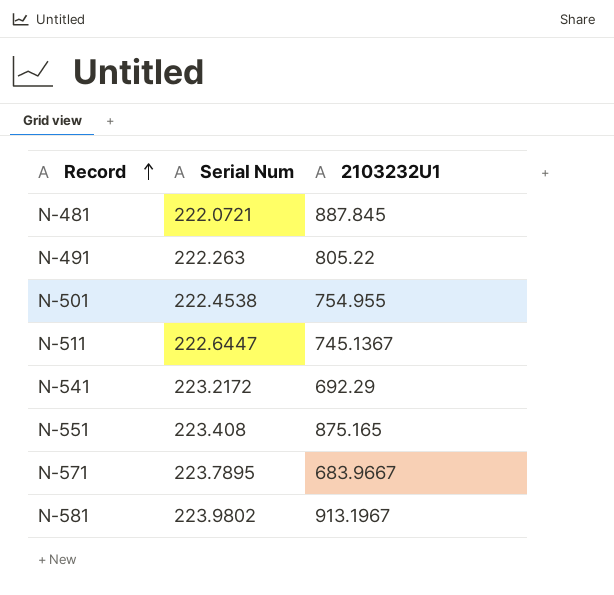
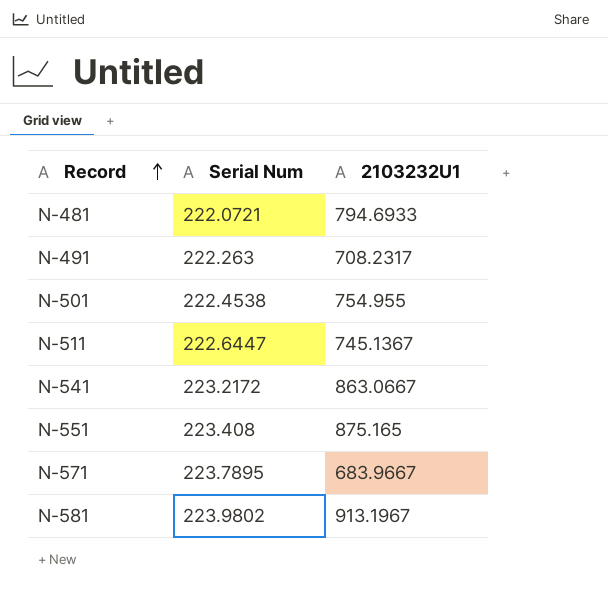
N-481 | 2103232U1: 887.845 -> 794.6933
N-491 | 2103232U1: 805.22 -> 708.2317
N-541 | 2103232U1: 692.29 -> 863.0667

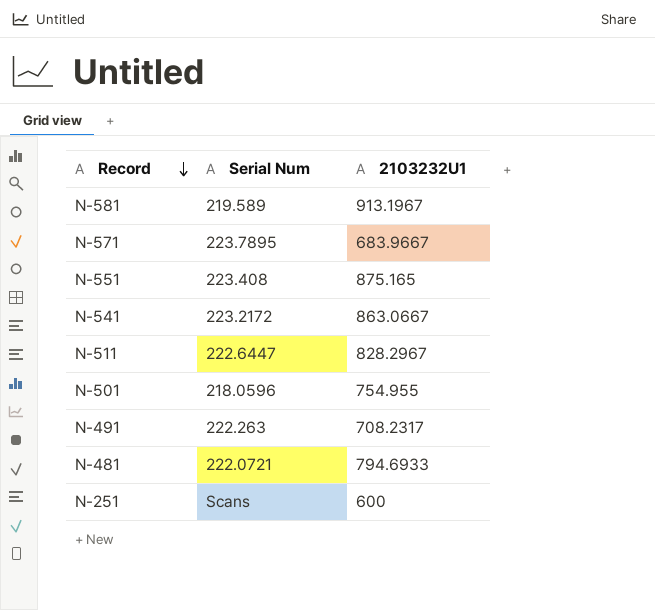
row order: Record ascending -> Record descending
N-581 | Serial Num: 223.9802 -> 219.589
N-511 | 2103232U1: 745.1367 -> 828.2967
N-501 | Serial Num: 222.4538 -> 218.0596
row N-251: none -> Scans | 600

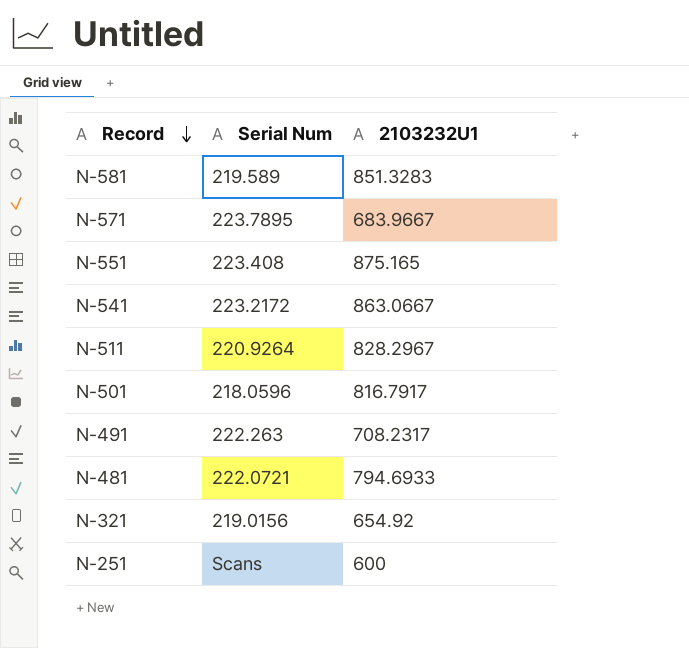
N-581 | 2103232U1: 913.1967 -> 851.3283
N-511 | Serial Num: 222.6447 -> 220.9264
N-501 | 2103232U1: 754.955 -> 816.7917
row N-321: none -> 219.0156 | 654.92

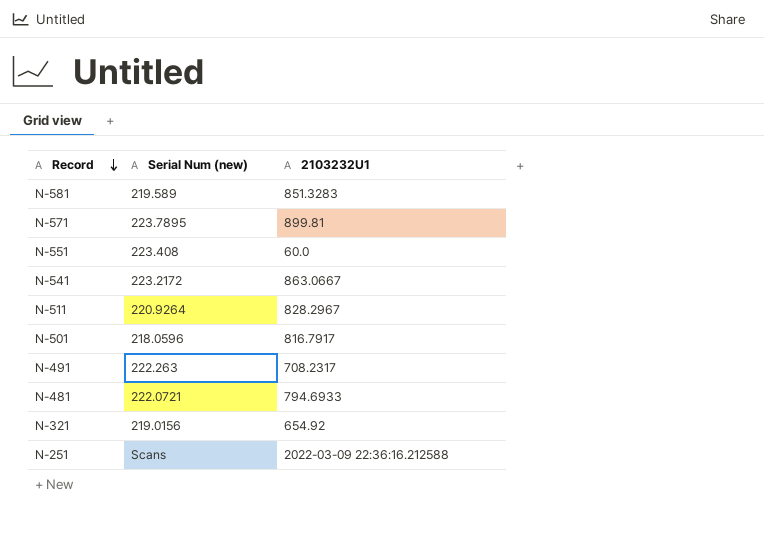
column name: Serial Num -> Serial Num (new)
N-571 | 2103232U1: 683.9667 -> 899.81
N-551 | 2103232U1: 875.165 -> 60.0
N-251 | 2103232U1: 600 -> 2022-03-09 22:36:16.212588

